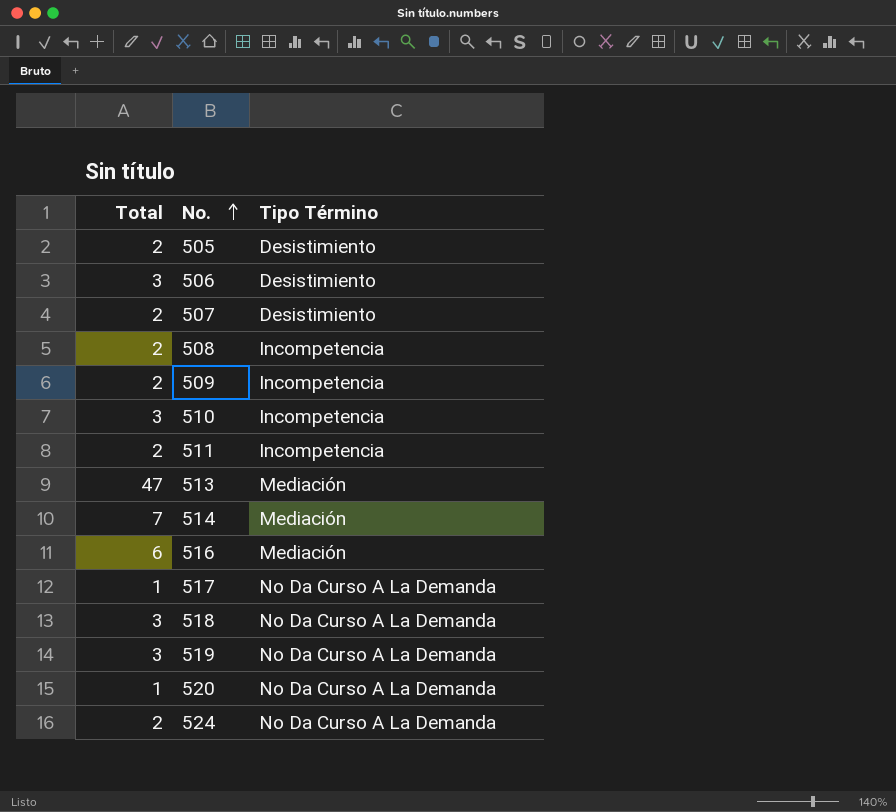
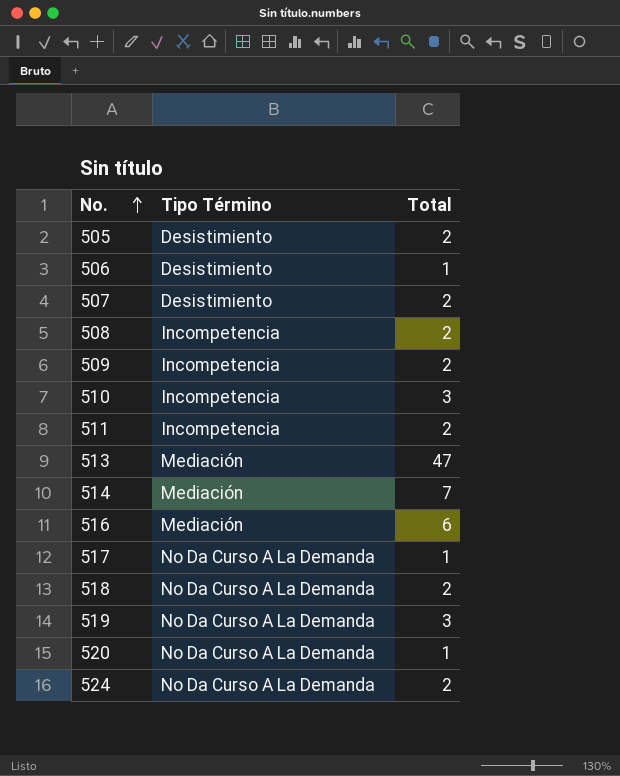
column Total | position: 1 -> 3
506 | Total: 3 -> 1
518 | Total: 3 -> 2

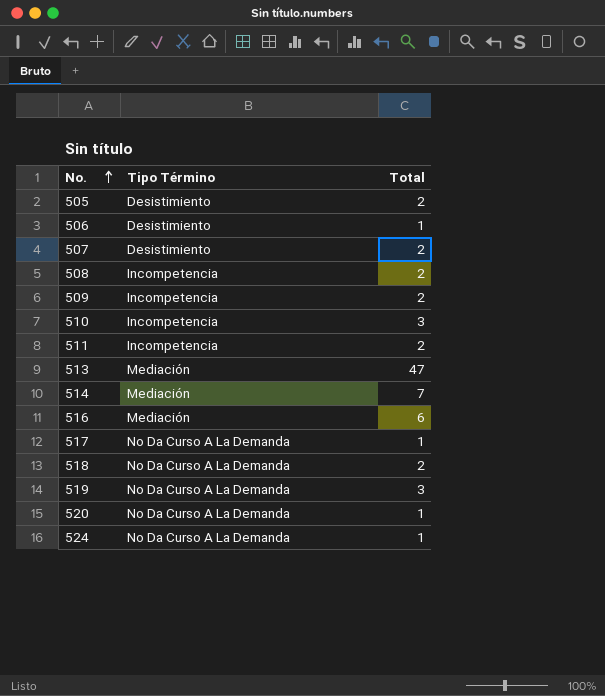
524 | Total: 2 -> 1

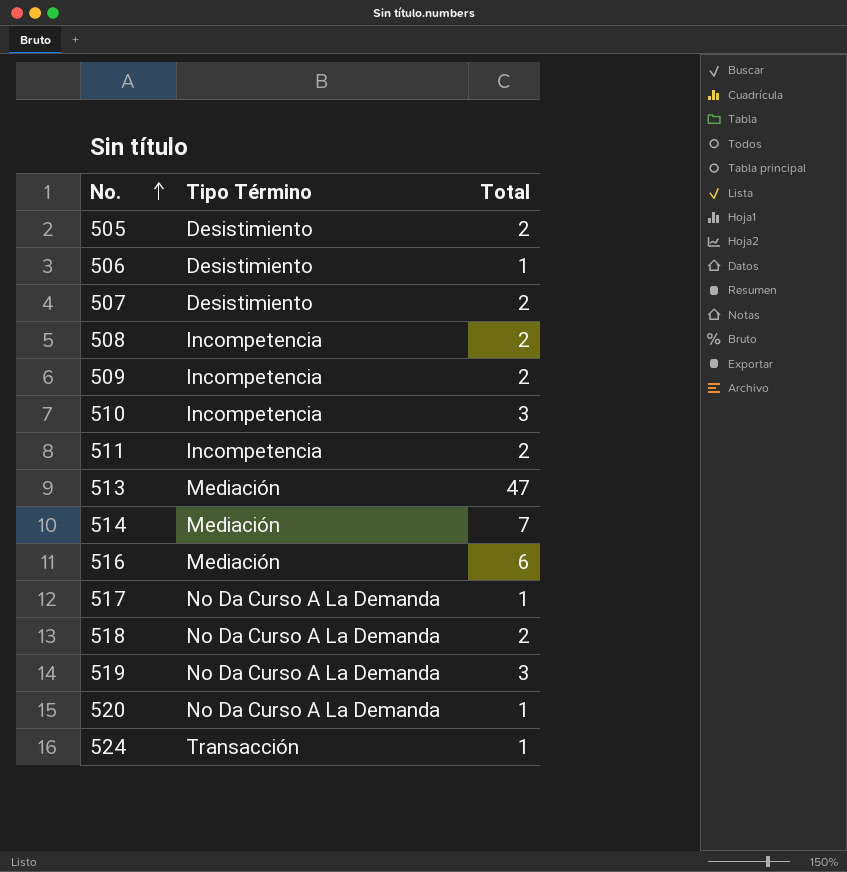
524 | Tipo Término: No Da Curso A La Demanda -> Transacción

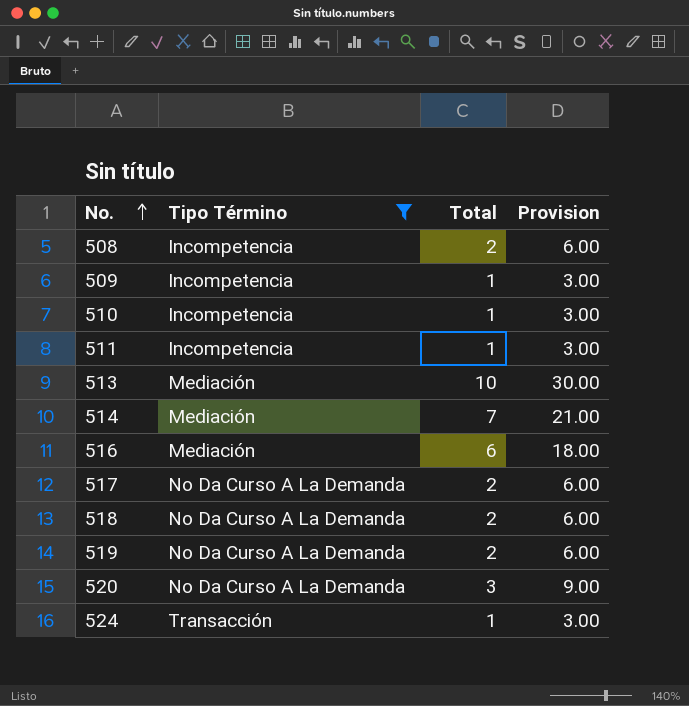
filter: none -> Tipo Término != Desistimiento
column Provision | formula: none -> [Total] * 3
509 | Total: 2 -> 1
510 | Total: 3 -> 1
511 | Total: 2 -> 1
513 | Total: 47 -> 10
517 | Total: 1 -> 2
519 | Total: 3 -> 2
520 | Total: 1 -> 3

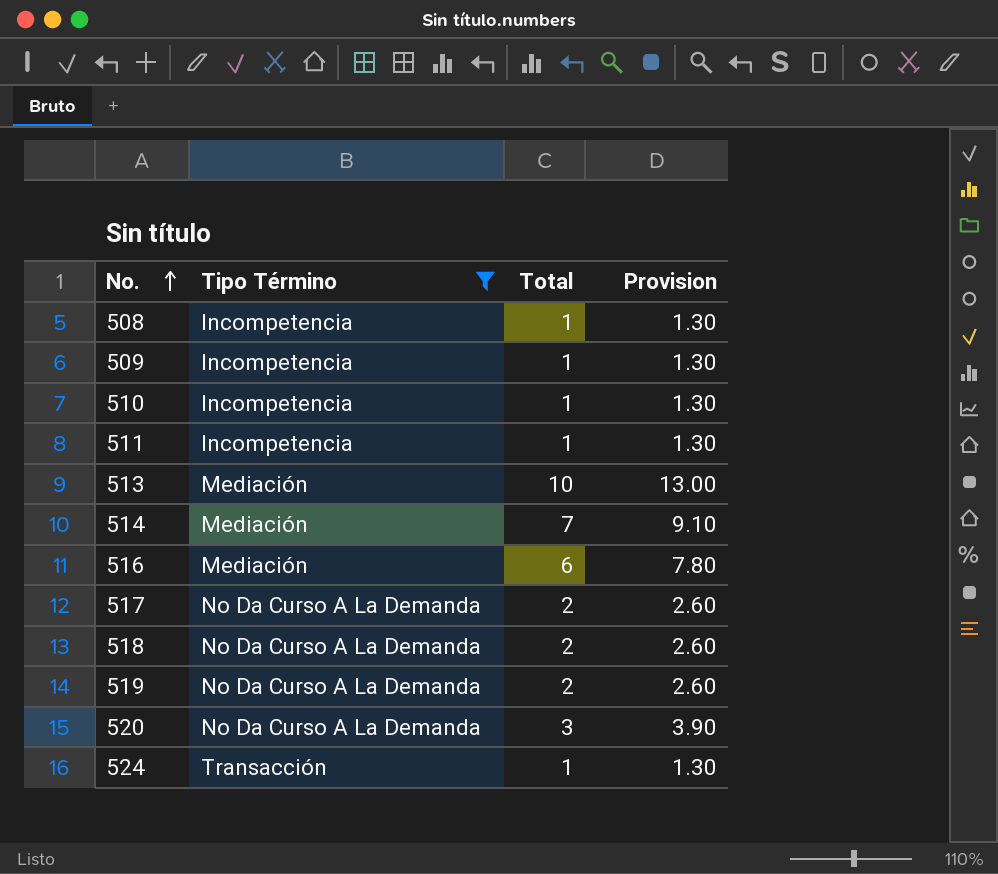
column Provision | formula: [Total] * 3 -> [Total] * 1.3
508 | Total: 2 -> 1

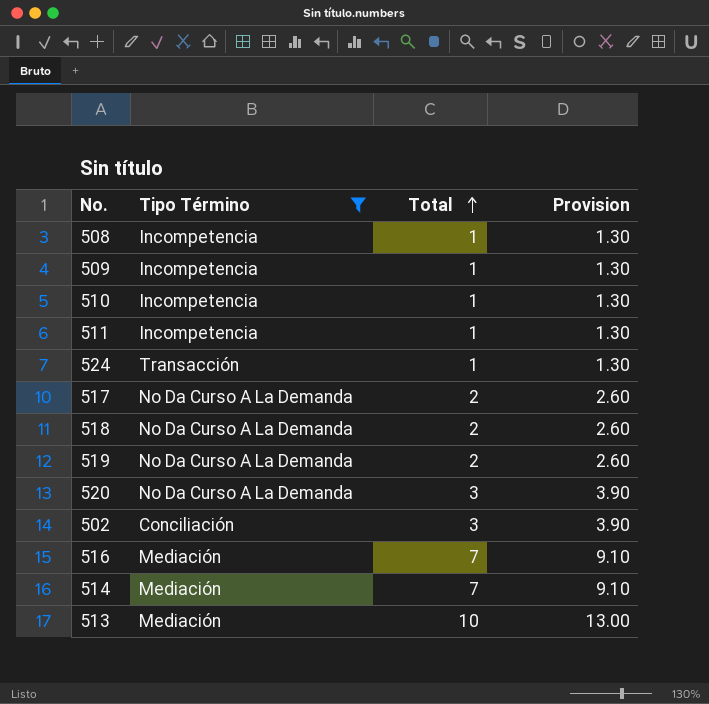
row order: No. ascending -> Total ascending
row 502: none -> Conciliación | 3 | 3.90
516 | Total: 6 -> 7
516 | Provision: 7.80 -> 9.10

